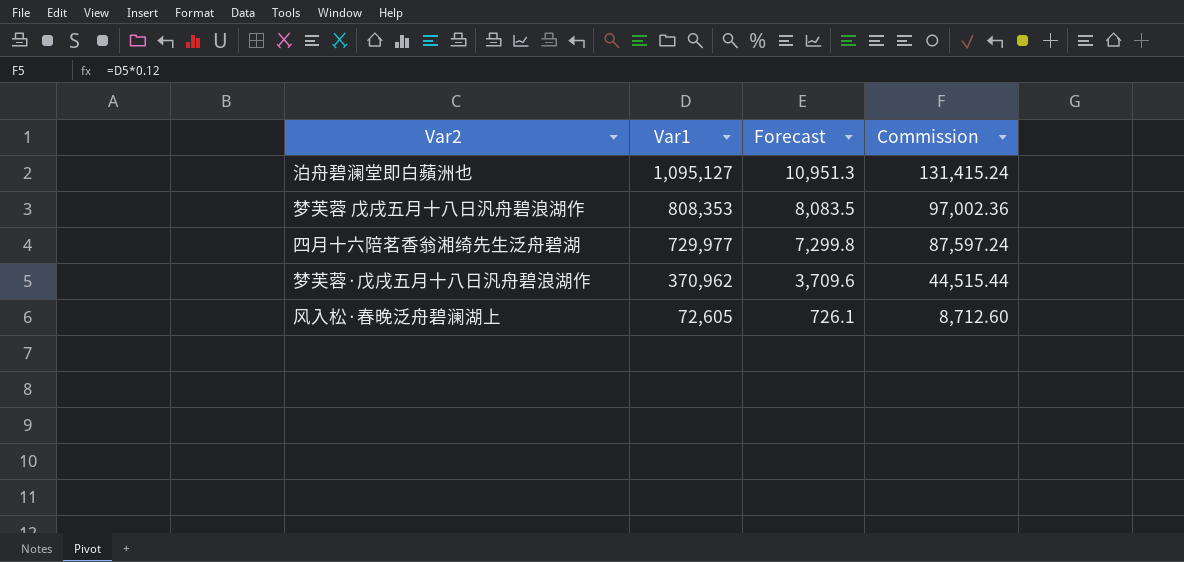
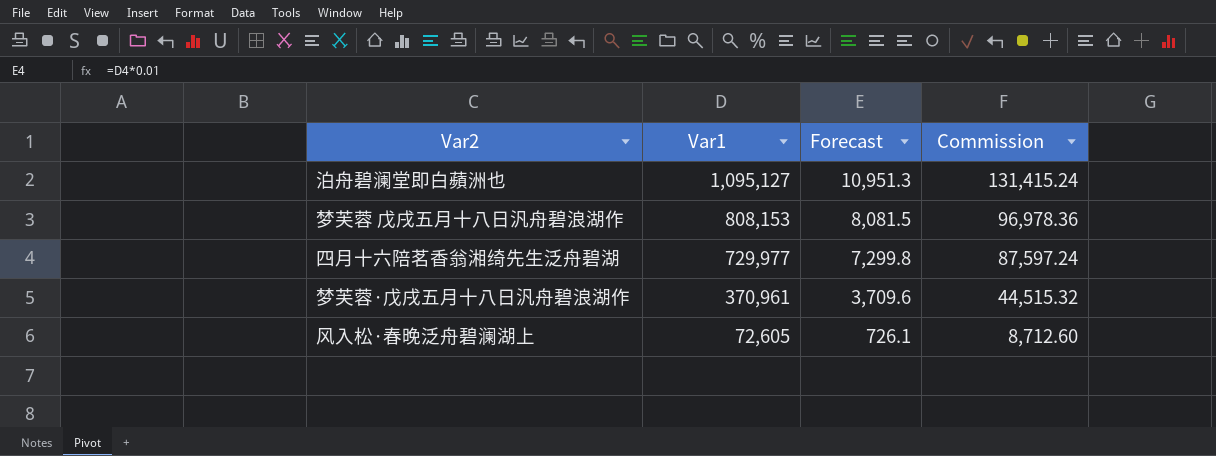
梦芙蓉 戊戌五月十八日汎舟碧浪湖作 | Var1: 808,353 -> 808,153
梦芙蓉 戊戌五月十八日汎舟碧浪湖作 | Forecast: 8,083.5 -> 8,081.5
梦芙蓉 戊戌五月十八日汎舟碧浪湖作 | Commission: 97,002.36 -> 96,978.36
梦芙蓉·戊戌五月十八日汎舟碧浪湖作 | Var1: 370,962 -> 370,961
梦芙蓉·戊戌五月十八日汎舟碧浪湖作 | Commission: 44,515.44 -> 44,515.32

